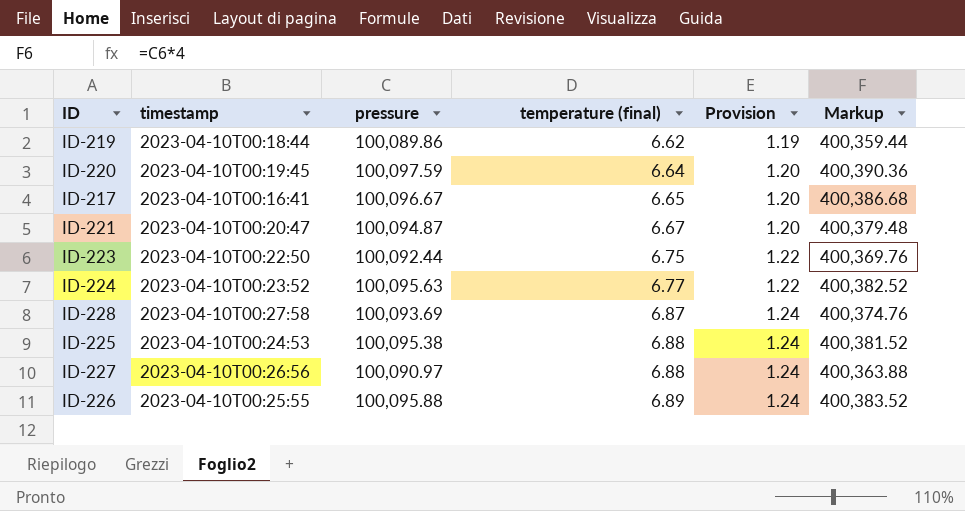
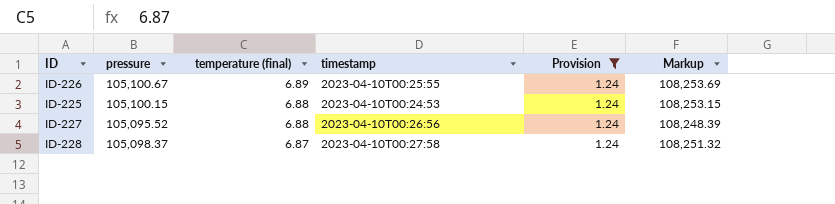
filter: none -> Provision = 1.24
row order: temperature (final) ascending -> temperature (final) descending
column timestamp | position: 2 -> 4
column Markup | formula: [pressure] * 4 -> [pressure] * 1.03
ID-226 | pressure: 100,095.88 -> 105,100.67
ID-225 | pressure: 100,095.38 -> 105,100.15
ID-227 | pressure: 100,090.97 -> 105,095.52
ID-228 | pressure: 100,093.69 -> 105,098.37

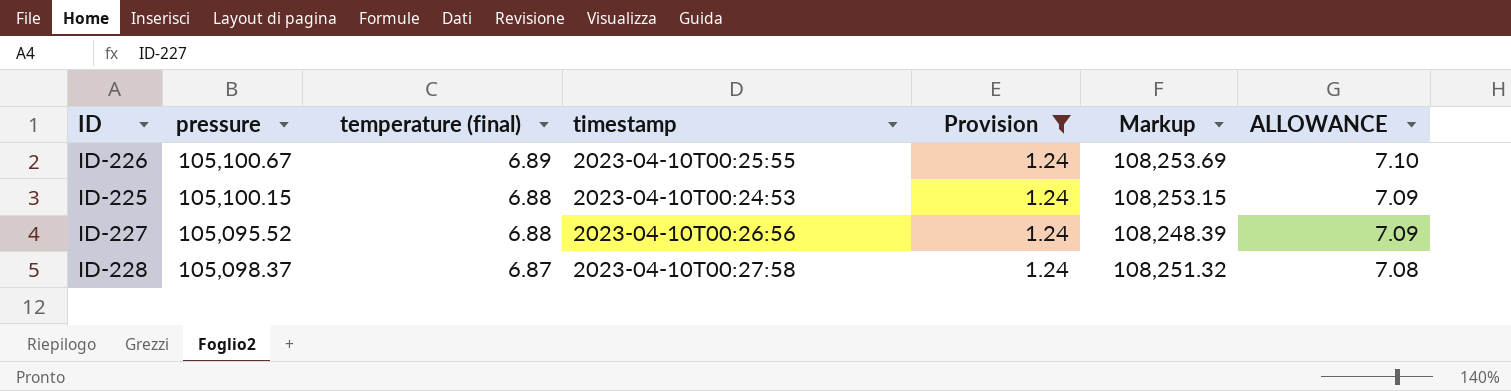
column ALLOWANCE | formula: none -> [temperature (final)] * 1.03

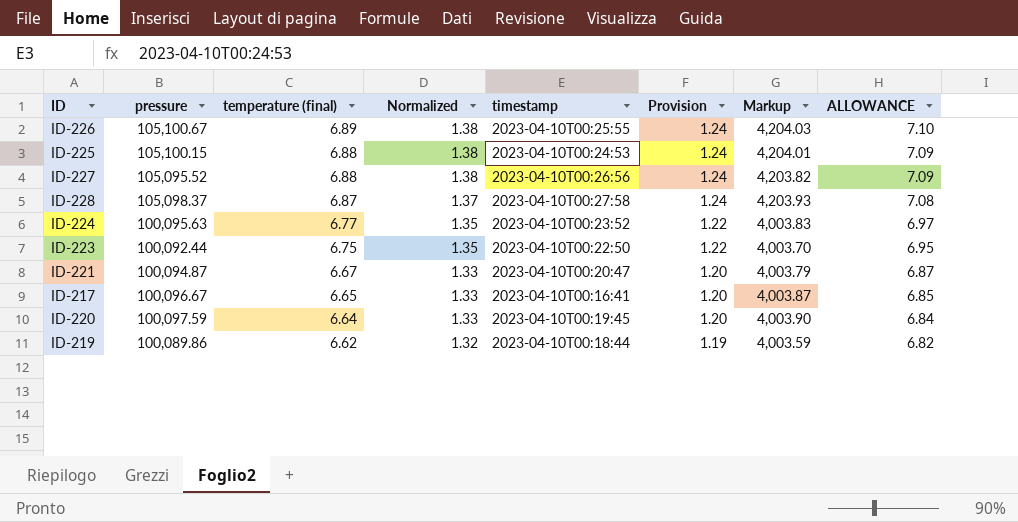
filter: Provision = 1.24 -> none
column Normalized | formula: none -> [temperature (final)] * 0.2
column Markup | formula: [pressure] * 1.03 -> [pressure] * 0.04

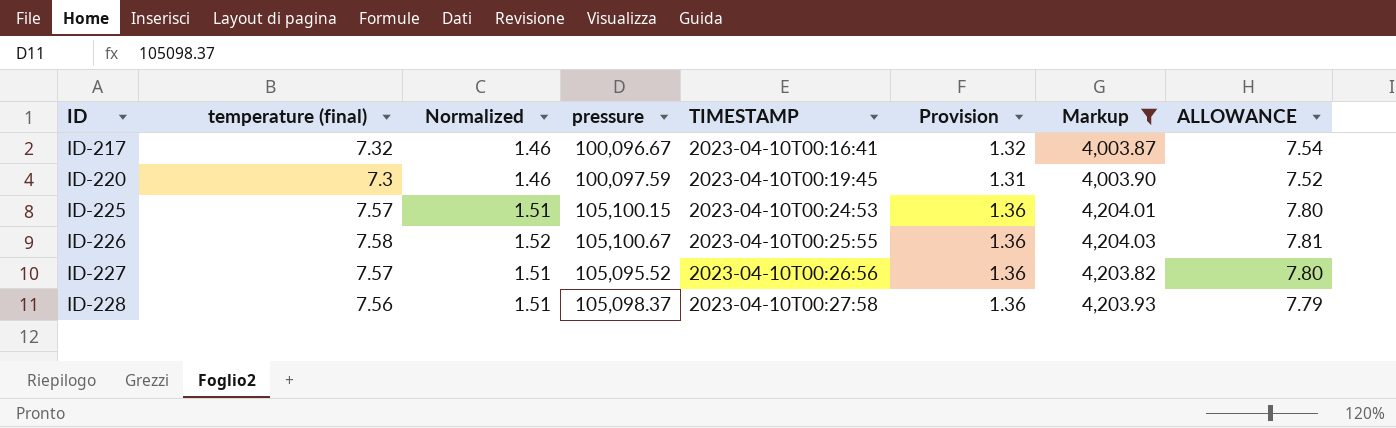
filter: none -> Markup >= 4,003.87
row order: temperature (final) descending -> ID ascending
column pressure | position: 2 -> 4
column name: timestamp -> TIMESTAMP
ID-217 | temperature (final): 6.65 -> 7.32
ID-217 | Normalized: 1.33 -> 1.46
ID-217 | Provision: 1.20 -> 1.32
ID-217 | ALLOWANCE: 6.85 -> 7.54
ID-220 | temperature (final): 6.64 -> 7.3
ID-220 | Normalized: 1.33 -> 1.46
ID-220 | Provision: 1.20 -> 1.31
ID-220 | ALLOWANCE: 6.84 -> 7.52
ID-225 | temperature (final): 6.88 -> 7.57
ID-225 | Normalized: 1.38 -> 1.51
ID-225 | Provision: 1.24 -> 1.36
ID-225 | ALLOWANCE: 7.09 -> 7.80
ID-226 | temperature (final): 6.89 -> 7.58
ID-226 | Normalized: 1.38 -> 1.52
ID-226 | Provision: 1.24 -> 1.36
ID-226 | ALLOWANCE: 7.10 -> 7.81
ID-227 | temperature (final): 6.88 -> 7.57
ID-227 | Normalized: 1.38 -> 1.51
ID-227 | Provision: 1.24 -> 1.36
ID-227 | ALLOWANCE: 7.09 -> 7.80
ID-228 | temperature (final): 6.87 -> 7.56
ID-228 | Normalized: 1.37 -> 1.51
ID-228 | Provision: 1.24 -> 1.36
ID-228 | ALLOWANCE: 7.08 -> 7.79

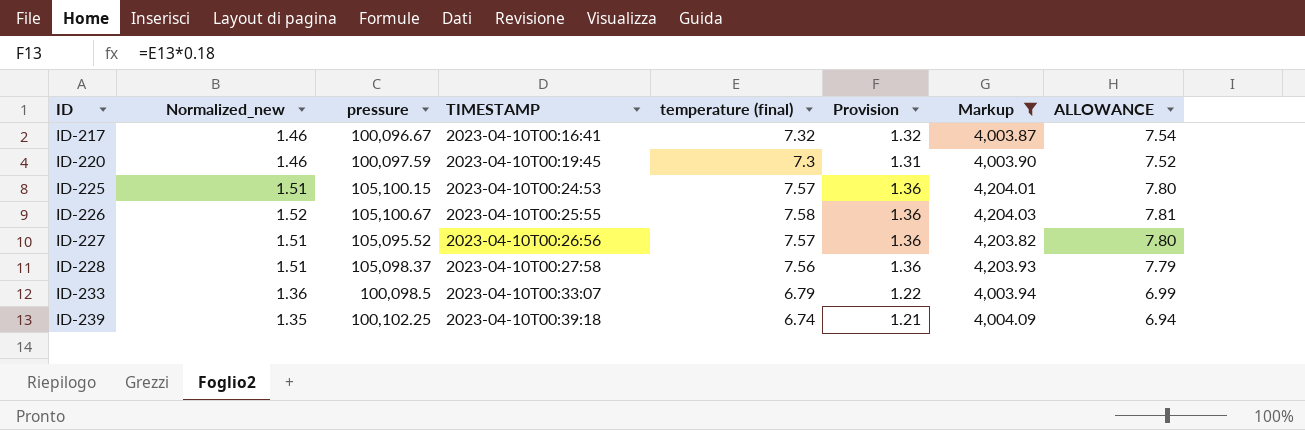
column name: Normalized -> Normalized_new
column temperature (final) | position: 2 -> 5
row ID-233: none -> 1.36 | 100,098.5 | 2023-04-10T00:33:07 | 6.79 | 1.22 | 4,003.94 | 6.99
row ID-239: none -> 1.35 | 100,102.25 | 2023-04-10T00:39:18 | 6.74 | 1.21 | 4,004.09 | 6.94

